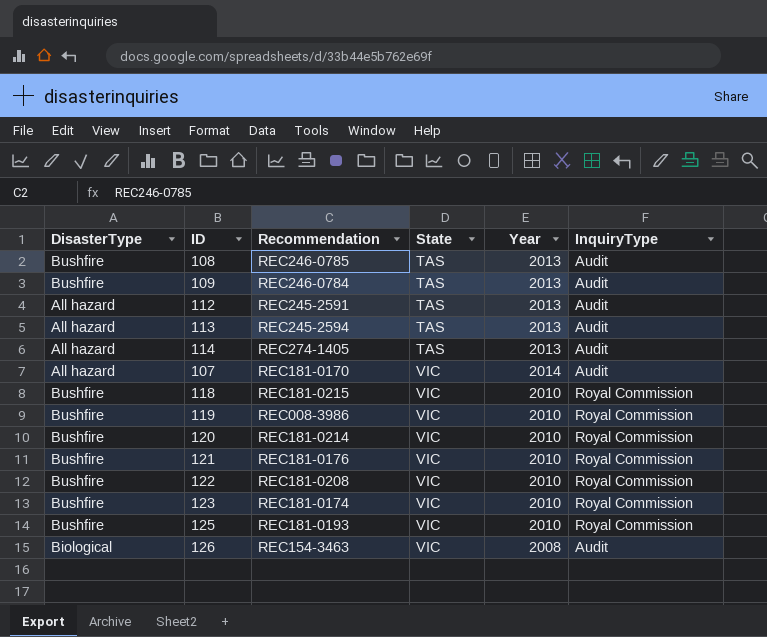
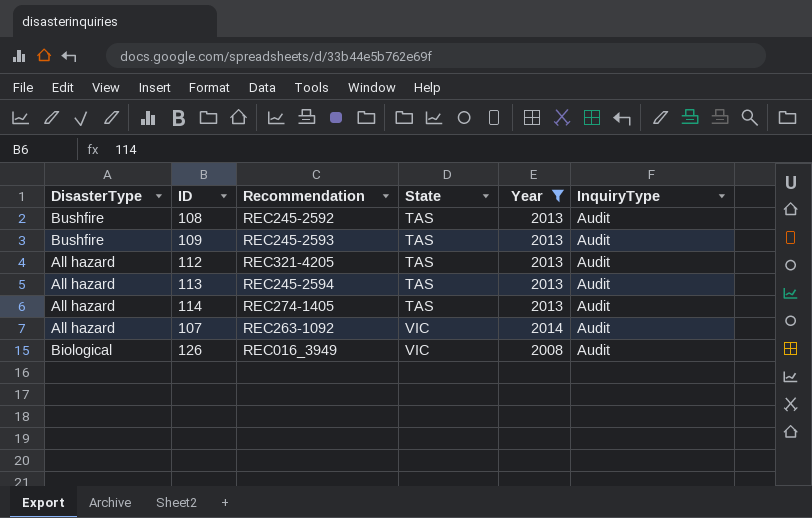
filter: none -> Year != 2010
108 | Recommendation: REC246-0785 -> REC245-2592
109 | Recommendation: REC246-0784 -> REC245-2593
112 | Recommendation: REC245-2591 -> REC321-4205
107 | Recommendation: REC181-0170 -> REC263-1092
126 | Recommendation: REC154-3463 -> REC016_3949

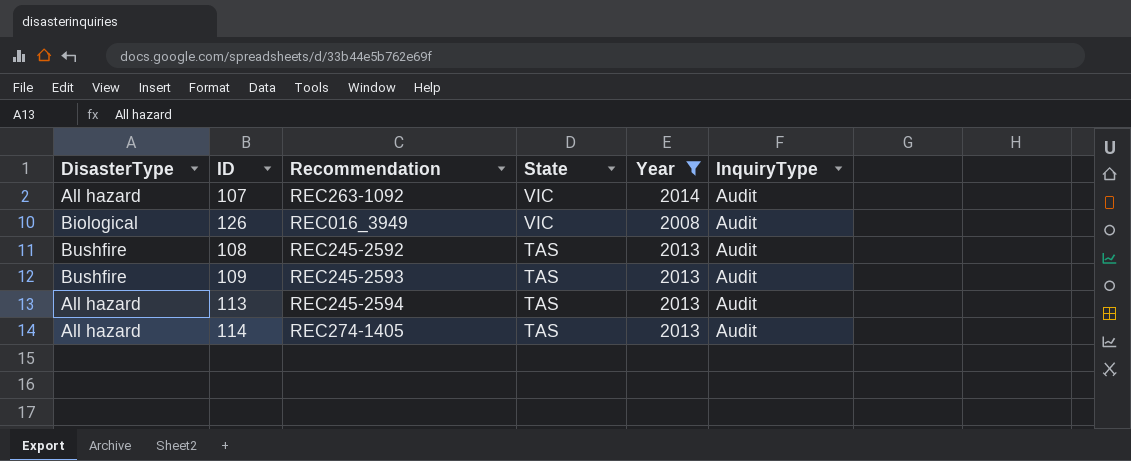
row order: State ascending -> State descending
row 112: All hazard | REC321-4205 | TAS | 2013 | Audit -> none

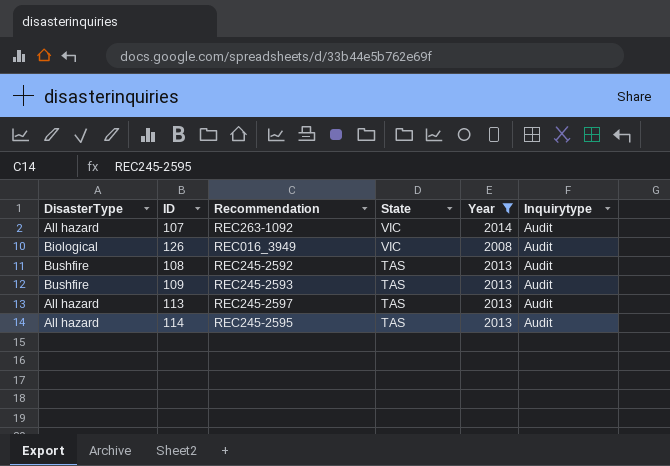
column name: InquiryType -> Inquirytype
113 | Recommendation: REC245-2594 -> REC245-2597
114 | Recommendation: REC274-1405 -> REC245-2595

